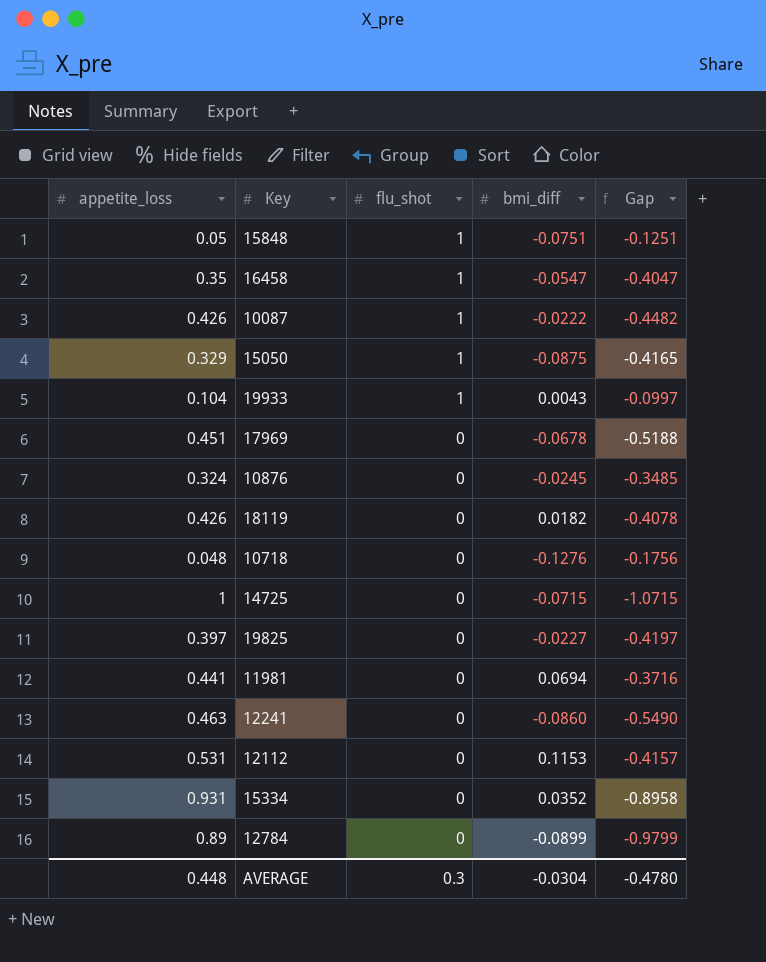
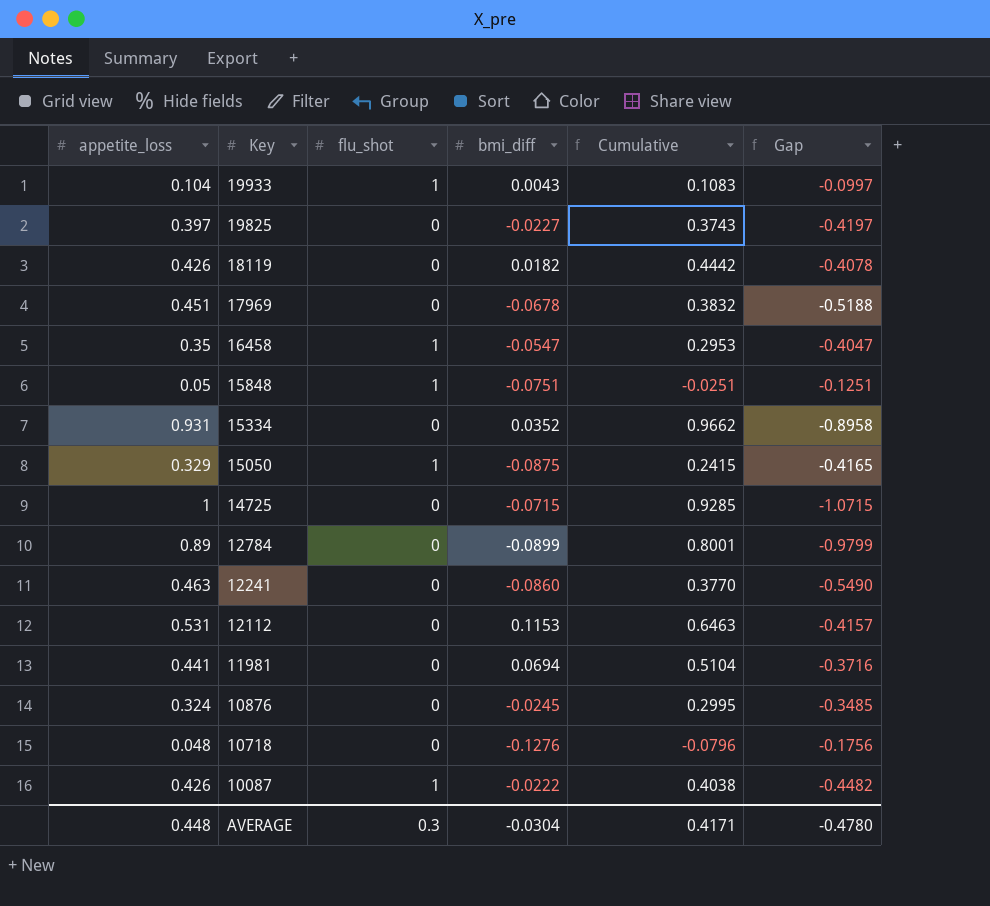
row order: flu_shot descending -> Key descending
column Cumulative | formula: none -> [appetite_loss] + [bmi_diff]

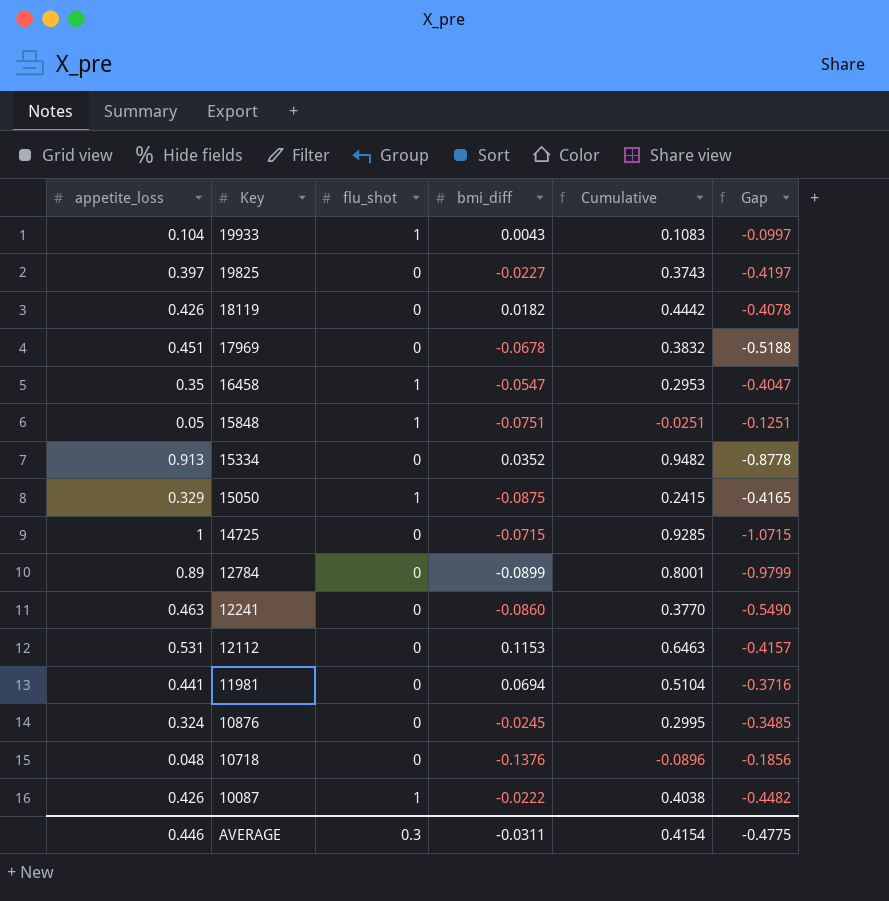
15334 | appetite_loss: 0.931 -> 0.913
15334 | Cumulative: 0.9662 -> 0.9482
15334 | Gap: -0.8958 -> -0.8778
10718 | bmi_diff: -0.1276 -> -0.1376
10718 | Cumulative: -0.0796 -> -0.0896
10718 | Gap: -0.1756 -> -0.1856
AVERAGE | appetite_loss: 0.448 -> 0.446
AVERAGE | bmi_diff: -0.0304 -> -0.0311
AVERAGE | Cumulative: 0.4171 -> 0.4154
AVERAGE | Gap: -0.4780 -> -0.4775

